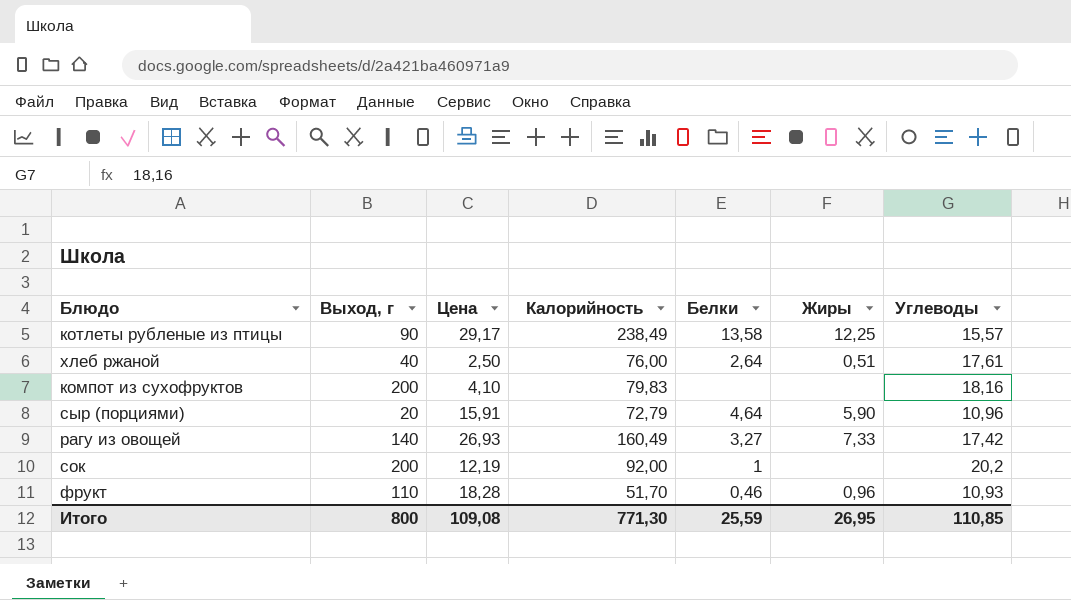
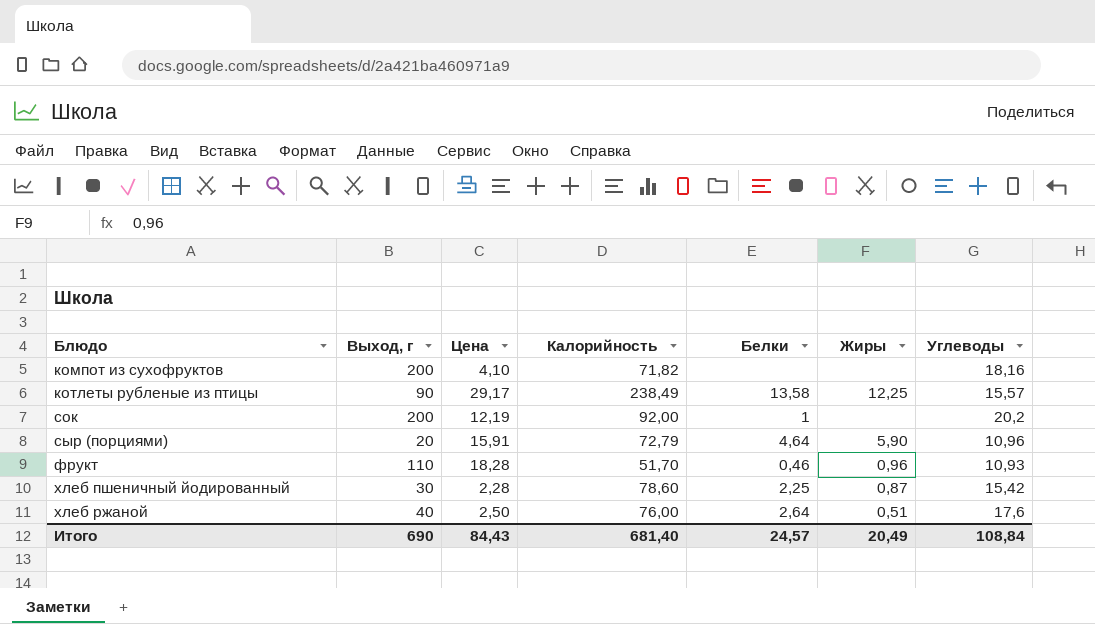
row order: none -> Блюдо ascending
row рагу из овощей: 140 | 26,93 | 160,49 | 3,27 | 7,33 | 17,42 -> none
компот из сухофруктов | Калорийность: 79,83 -> 71,82
row хлеб пшеничный йодированный: none -> 30 | 2,28 | 78,60 | 2,25 | 0,87 | 15,42
хлеб ржаной | Углеводы: 17,61 -> 17,6
Итого | Выход, г: 800 -> 690
Итого | Цена: 109,08 -> 84,43
Итого | Калорийность: 771,30 -> 681,40
Итого | Белки: 25,59 -> 24,57
Итого | Жиры: 26,95 -> 20,49
Итого | Углеводы: 110,85 -> 108,84

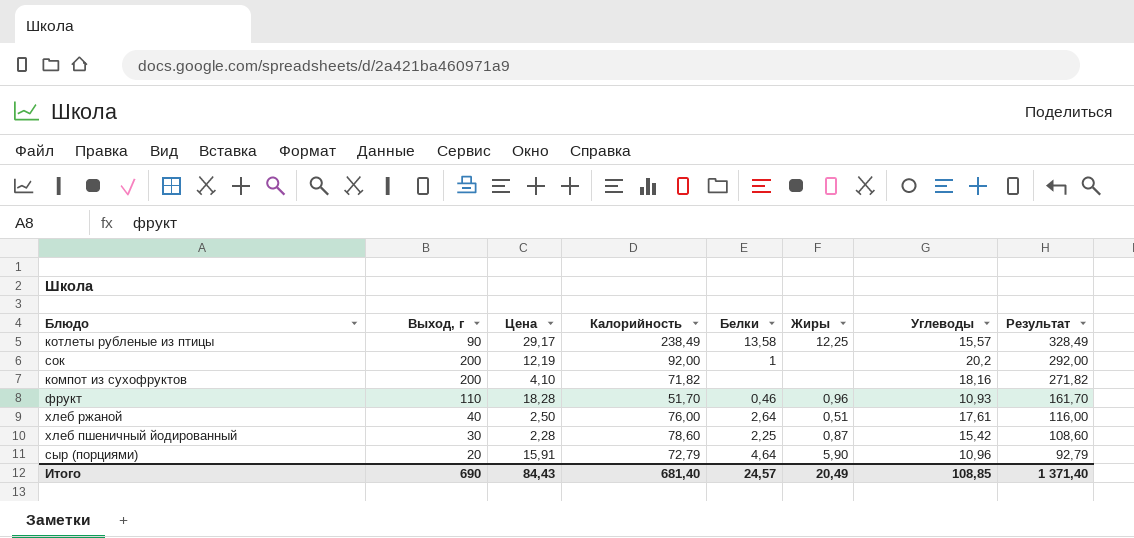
row order: Блюдо ascending -> Результат descending
column Результат | formula: none -> [Выход, г] + [Калорийность]
хлеб ржаной | Углеводы: 17,6 -> 17,61
Итого | Углеводы: 108,84 -> 108,85

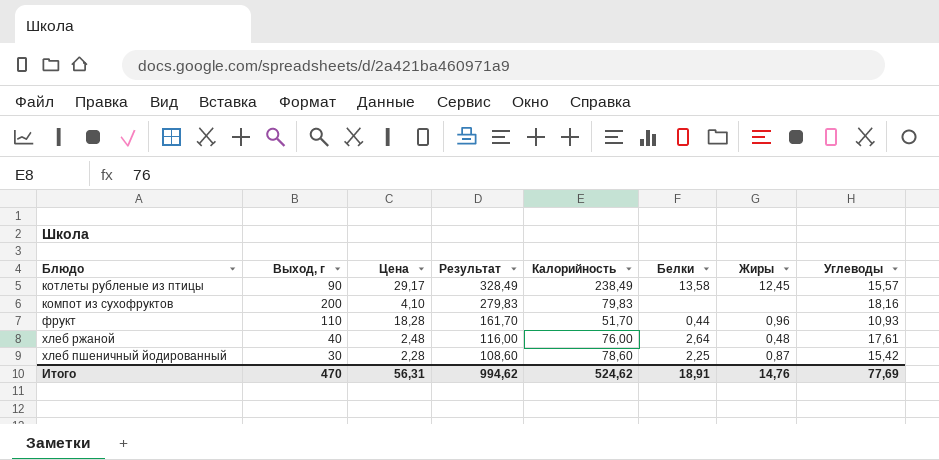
column Результат | position: 8 -> 4
row сок: 200 | 12,19 | 92,00 | 1 | none | 20,2 | 292,00 -> none
row сыр (порциями): 20 | 15,91 | 72,79 | 4,64 | 5,90 | 10,96 | 92,79 -> none
котлеты рубленые из птицы | Жиры: 12,25 -> 12,45
компот из сухофруктов | Результат: 271,82 -> 279,83
компот из сухофруктов | Калорийность: 71,82 -> 79,83
фрукт | Белки: 0,46 -> 0,44
хлеб ржаной | Цена: 2,50 -> 2,48
хлеб ржаной | Жиры: 0,51 -> 0,48
Итого | Выход, г: 690 -> 470
Итого | Цена: 84,43 -> 56,31
Итого | Результат: 1 371,40 -> 994,62
Итого | Калорийность: 681,40 -> 524,62
Итого | Белки: 24,57 -> 18,91
Итого | Жиры: 20,49 -> 14,76
Итого | Углеводы: 108,85 -> 77,69

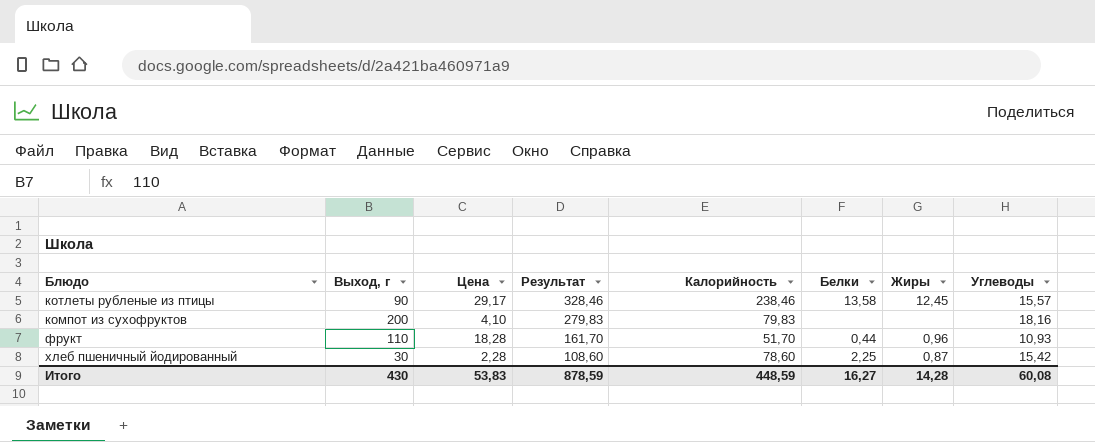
row хлеб ржаной: 40 | 2,48 | 116,00 | 76,00 | 2,64 | 0,48 | 17,61 -> none
котлеты рубленые из птицы | Результат: 328,49 -> 328,46
котлеты рубленые из птицы | Калорийность: 238,49 -> 238,46
Итого | Выход, г: 470 -> 430
Итого | Цена: 56,31 -> 53,83
Итого | Результат: 994,62 -> 878,59
Итого | Калорийность: 524,62 -> 448,59
Итого | Белки: 18,91 -> 16,27
Итого | Жиры: 14,76 -> 14,28
Итого | Углеводы: 77,69 -> 60,08

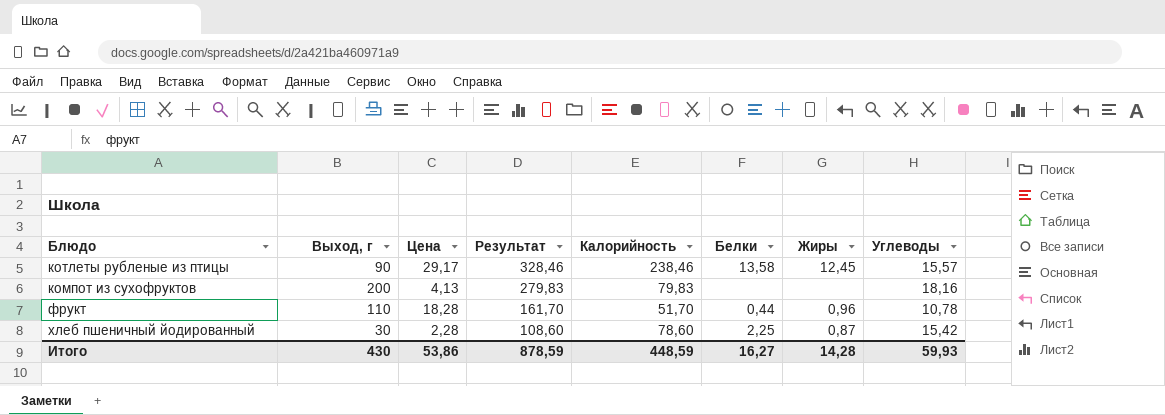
компот из сухофруктов | Цена: 4,10 -> 4,13
фрукт | Углеводы: 10,93 -> 10,78
Итого | Цена: 53,83 -> 53,86
Итого | Углеводы: 60,08 -> 59,93

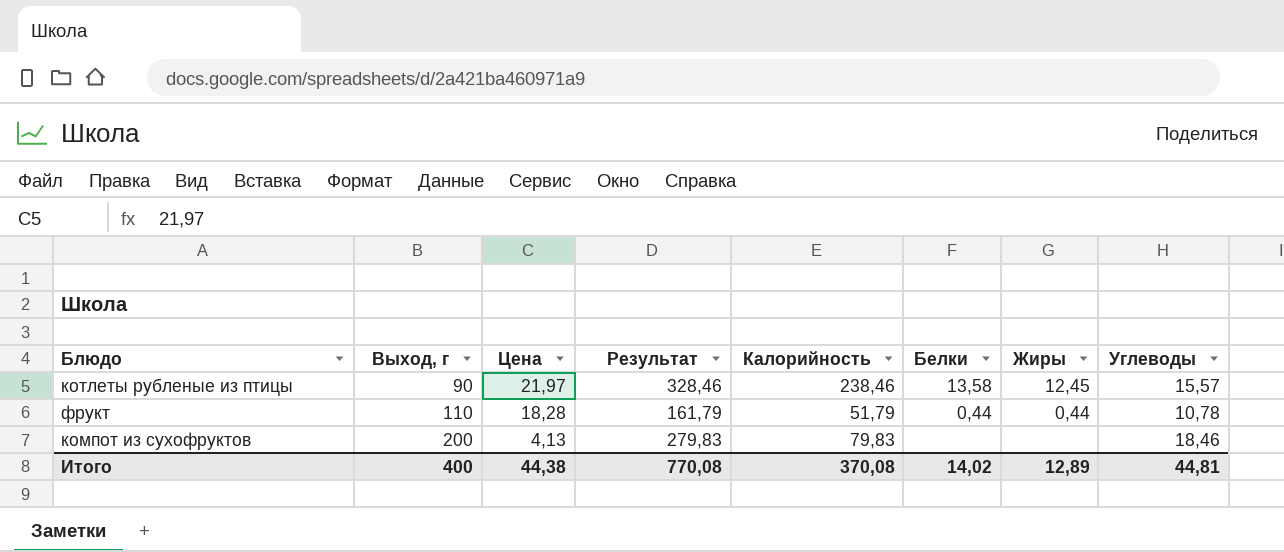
row order: Результат descending -> Выход, г ascending
row хлеб пшеничный йодированный: 30 | 2,28 | 108,60 | 78,60 | 2,25 | 0,87 | 15,42 -> none
котлеты рубленые из птицы | Цена: 29,17 -> 21,97
фрукт | Результат: 161,70 -> 161,79
фрукт | Калорийность: 51,70 -> 51,79
фрукт | Жиры: 0,96 -> 0,44
компот из сухофруктов | Углеводы: 18,16 -> 18,46
Итого | Выход, г: 430 -> 400
Итого | Цена: 53,86 -> 44,38
Итого | Результат: 878,59 -> 770,08
Итого | Калорийность: 448,59 -> 370,08
Итого | Белки: 16,27 -> 14,02
Итого | Жиры: 14,28 -> 12,89
Итого | Углеводы: 59,93 -> 44,81

